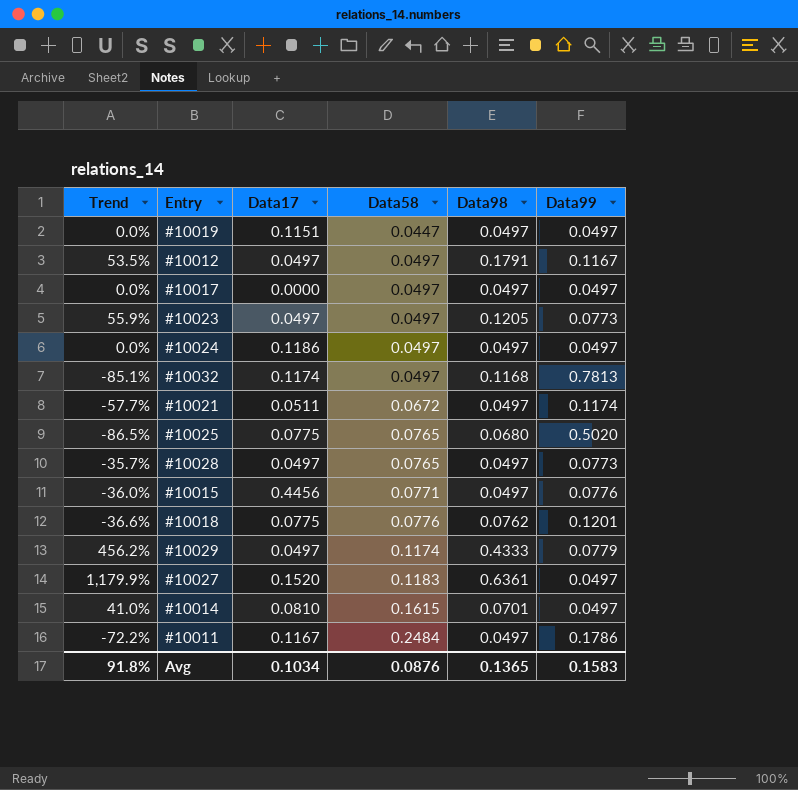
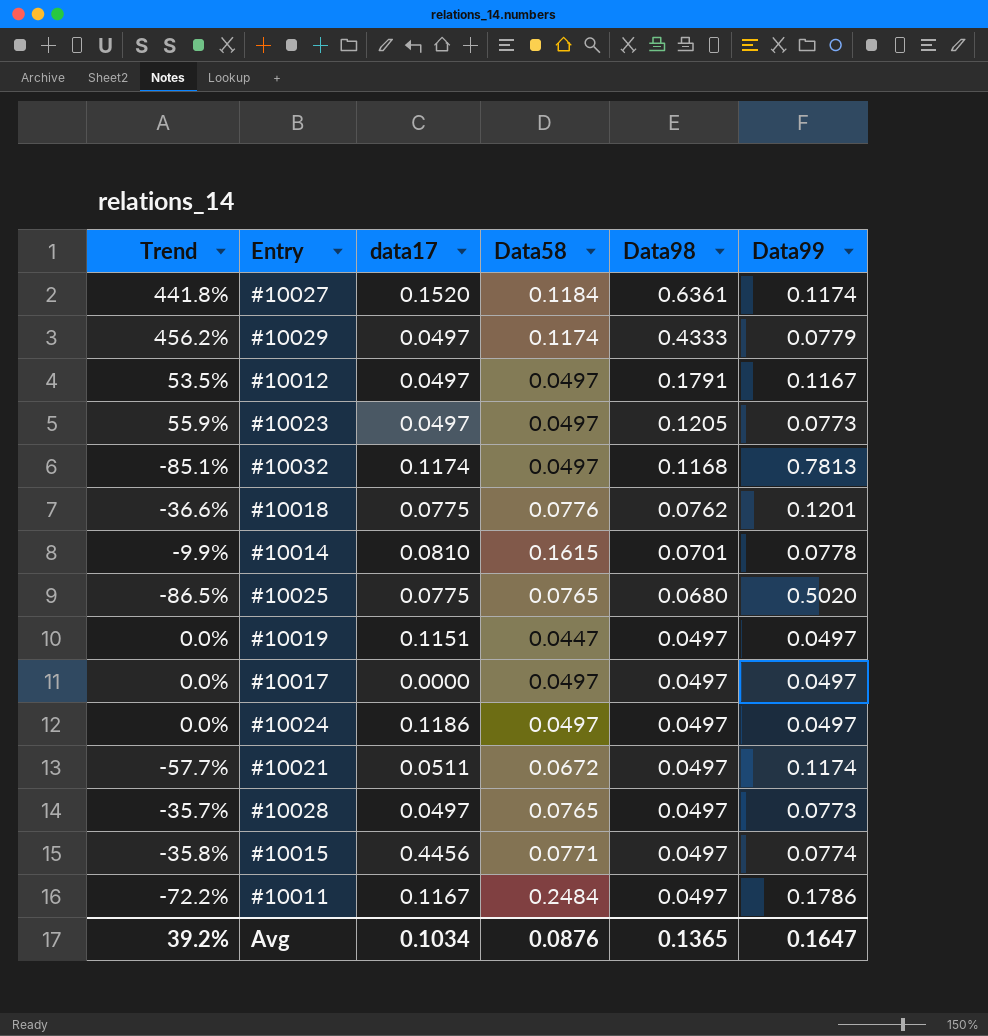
row order: Data58 ascending -> Data98 descending
column name: Data17 -> data17
#10027 | Trend: 1,179.9% -> 441.8%
#10027 | Data58: 0.1183 -> 0.1184
#10027 | Data99: 0.0497 -> 0.1174
#10014 | Trend: 41.0% -> -9.9%
#10014 | Data99: 0.0497 -> 0.0778
#10015 | Trend: -36.0% -> -35.8%
#10015 | Data99: 0.0776 -> 0.0774
Avg | Trend: 91.8% -> 39.2%
Avg | Data99: 0.1583 -> 0.1647

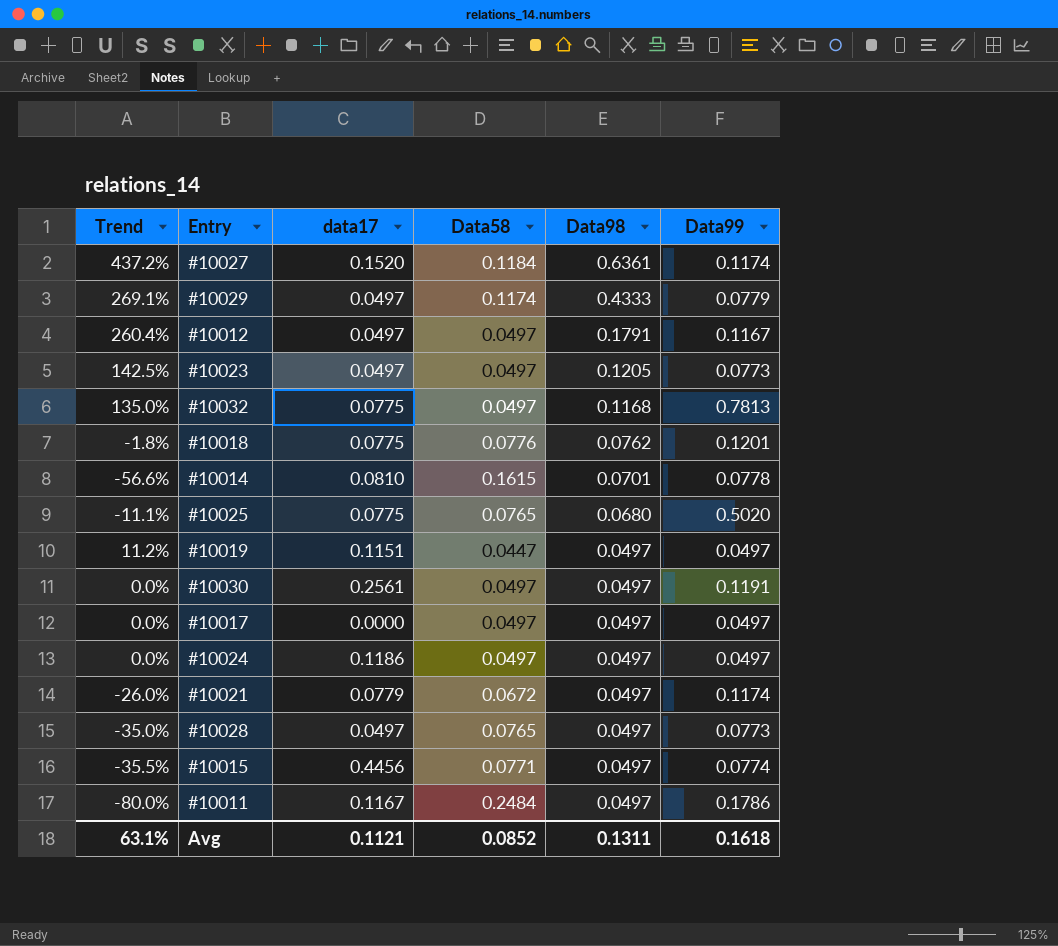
column Trend | formula: ([Data98] - [Data99]) / [Data99] -> ([Data98] - [Data58]) / [Data58]
#10032 | data17: 0.1174 -> 0.0775
row #10030: none -> 0.0% | 0.2561 | 0.0497 | 0.0497 | 0.1191
#10021 | data17: 0.0511 -> 0.0779
Avg | Trend: 39.2% -> 63.1%
Avg | data17: 0.1034 -> 0.1121
Avg | Data58: 0.0876 -> 0.0852
Avg | Data98: 0.1365 -> 0.1311
Avg | Data99: 0.1647 -> 0.1618

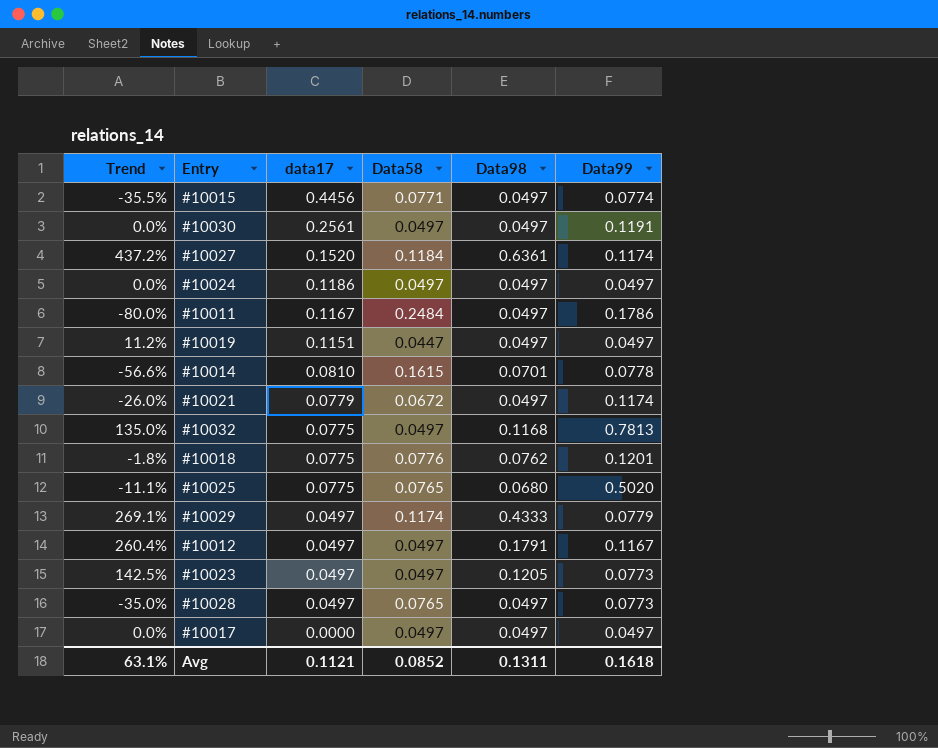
row order: Data98 descending -> data17 descending

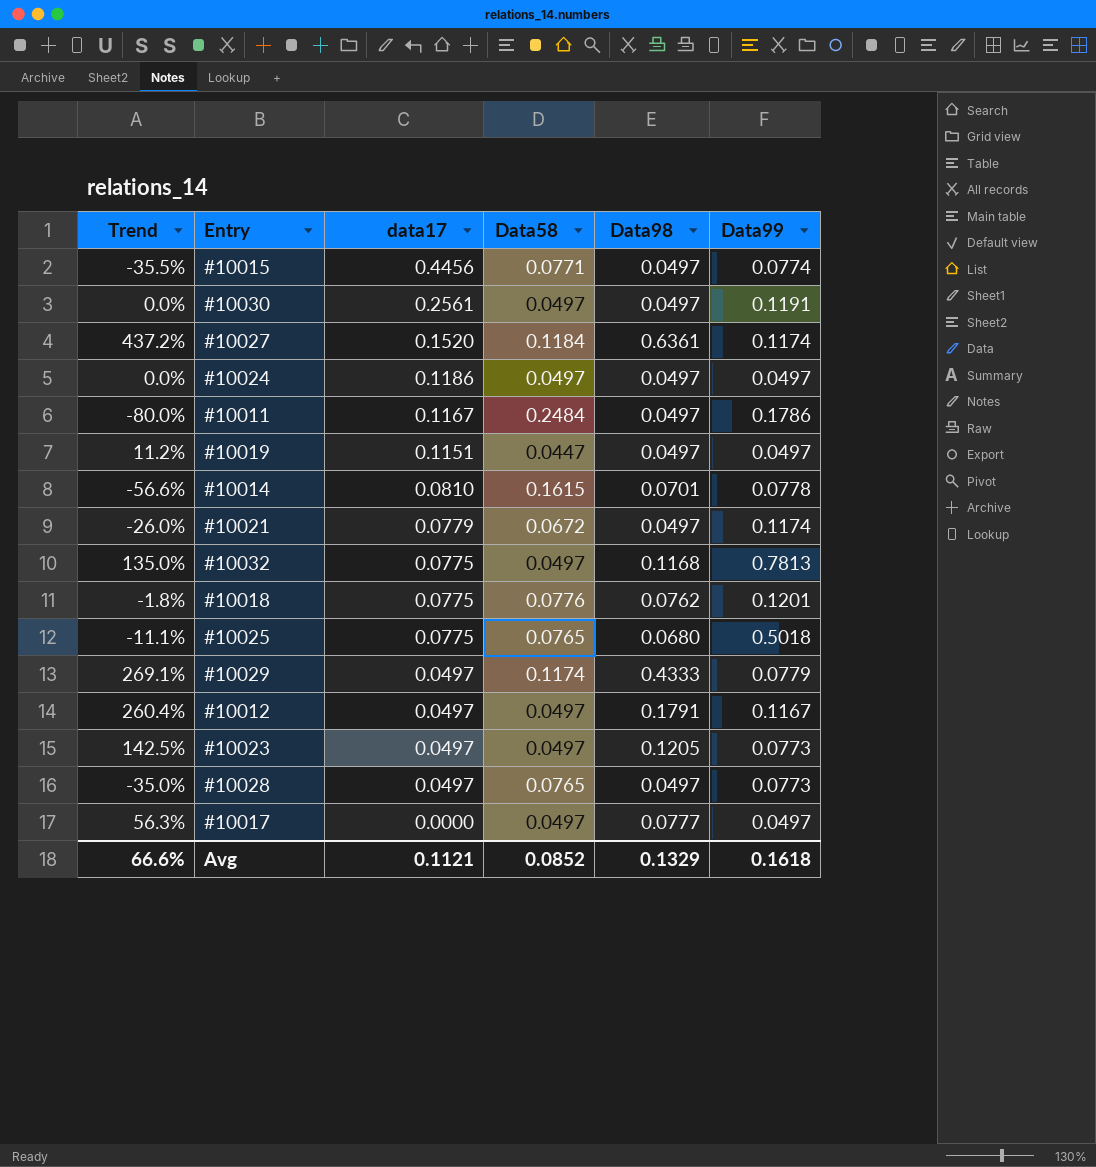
#10025 | Data99: 0.5020 -> 0.5018
#10017 | Trend: 0.0% -> 56.3%
#10017 | Data98: 0.0497 -> 0.0777
Avg | Trend: 63.1% -> 66.6%
Avg | Data98: 0.1311 -> 0.1329

